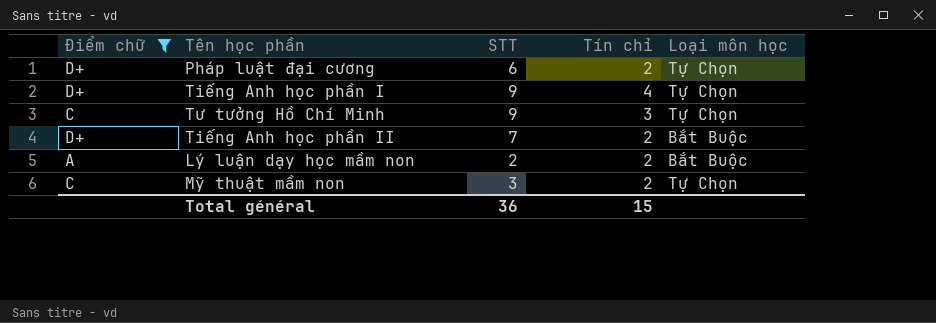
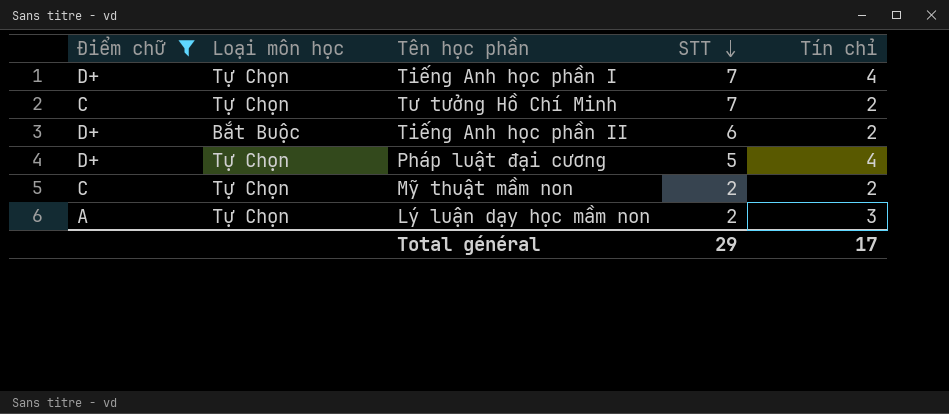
row order: none -> STT descending
column Loại môn học | position: 5 -> 2
Tiếng Anh học phần I | STT: 9 -> 7
Tư tưởng Hồ Chí Minh | STT: 9 -> 7
Tư tưởng Hồ Chí Minh | Tín chỉ: 3 -> 2
Tiếng Anh học phần II | STT: 7 -> 6
Pháp luật đại cương | STT: 6 -> 5
Pháp luật đại cương | Tín chỉ: 2 -> 4
Mỹ thuật mầm non | STT: 3 -> 2
Lý luận dạy học mầm non | Loại môn học: Bắt Buộc -> Tự Chọn
Lý luận dạy học mầm non | Tín chỉ: 2 -> 3
Total général | STT: 36 -> 29
Total général | Tín chỉ: 15 -> 17

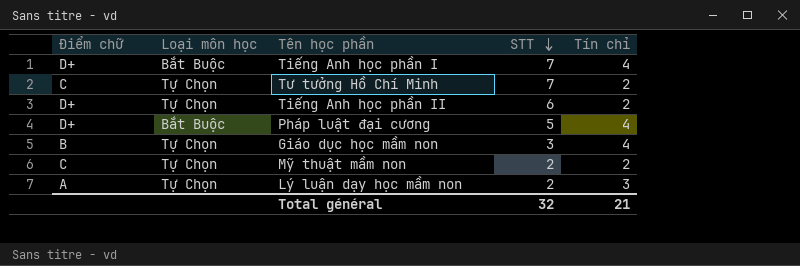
filter: Điểm chữ != B -> none
Tiếng Anh học phần I | Loại môn học: Tự Chọn -> Bắt Buộc
Tiếng Anh học phần II | Loại môn học: Bắt Buộc -> Tự Chọn
Pháp luật đại cương | Loại môn học: Tự Chọn -> Bắt Buộc
Total général | STT: 29 -> 32
Total général | Tín chỉ: 17 -> 21

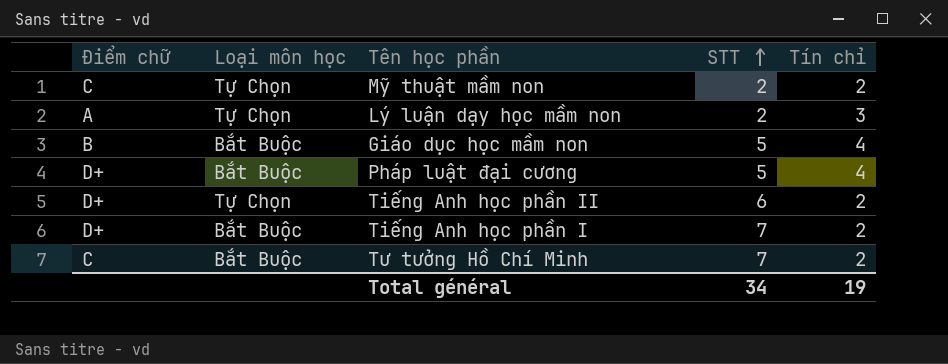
row order: STT descending -> STT ascending
Giáo dục học mầm non | Loại môn học: Tự Chọn -> Bắt Buộc
Giáo dục học mầm non | STT: 3 -> 5
Tiếng Anh học phần I | Tín chỉ: 4 -> 2
Tư tưởng Hồ Chí Minh | Loại môn học: Tự Chọn -> Bắt Buộc
Total général | STT: 32 -> 34
Total général | Tín chỉ: 21 -> 19

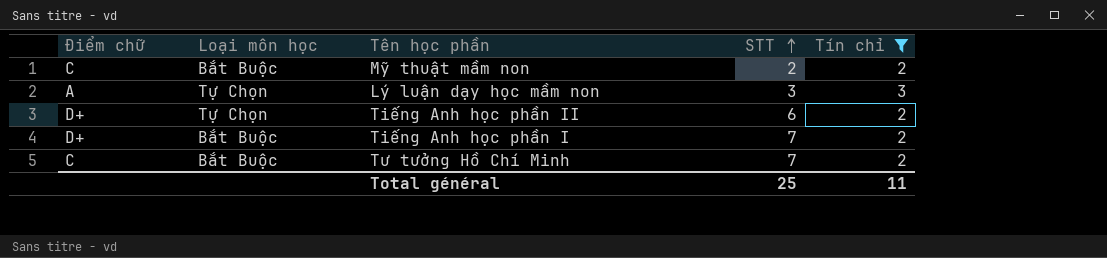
filter: none -> Tín chỉ != 4
Mỹ thuật mầm non | Loại môn học: Tự Chọn -> Bắt Buộc
Lý luận dạy học mầm non | STT: 2 -> 3
Total général | STT: 34 -> 25
Total général | Tín chỉ: 19 -> 11

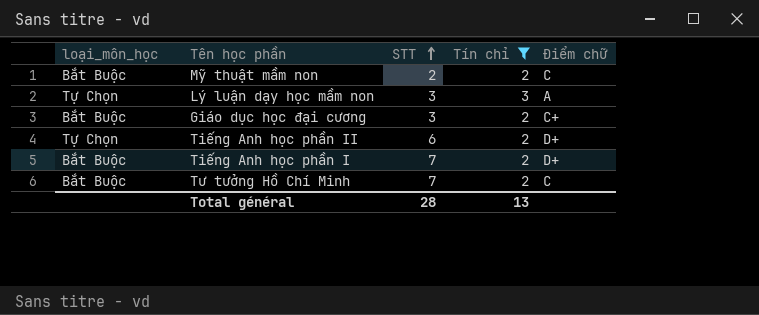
column name: Loại môn học -> loại_môn_học
column Điểm chữ | position: 1 -> 5
row Giáo dục học đại cương: none -> Bắt Buộc | 3 | 2 | C+
Total général | STT: 25 -> 28
Total général | Tín chỉ: 11 -> 13

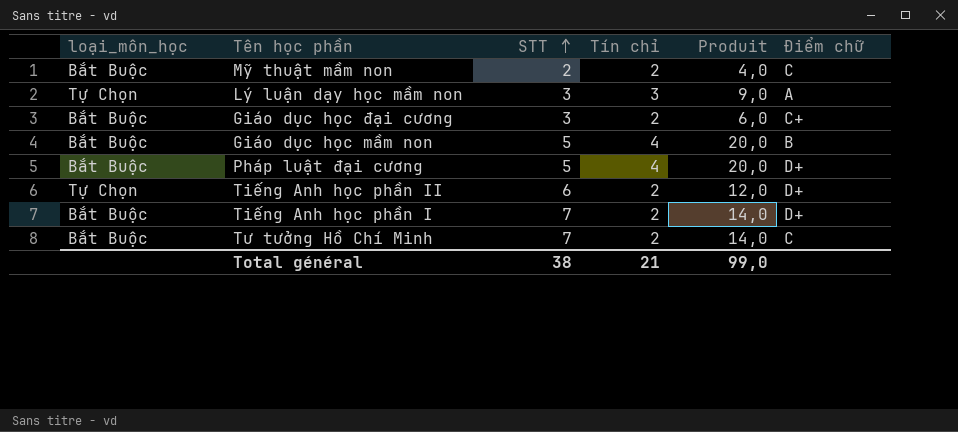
filter: Tín chỉ != 4 -> none
column Produit | formula: none -> [STT] * [Tín chỉ]
Total général | STT: 28 -> 38
Total général | Tín chỉ: 13 -> 21

